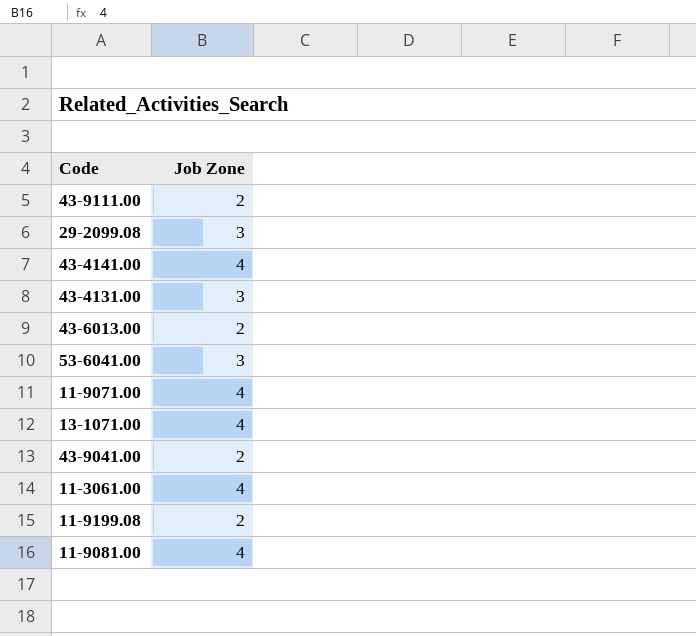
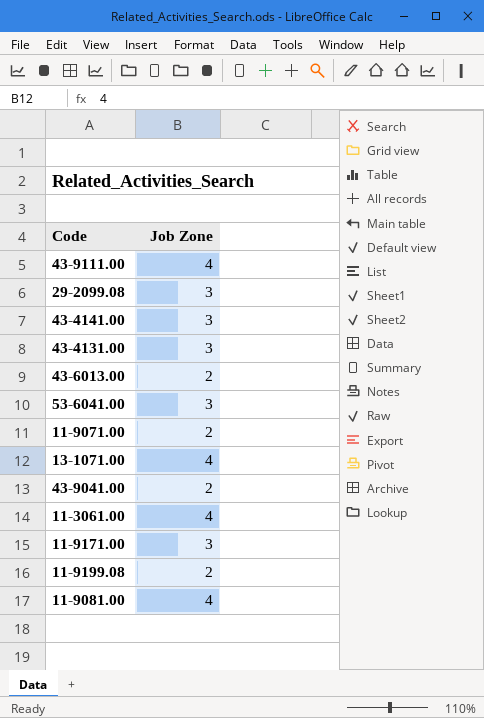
43-9111.00 | Job Zone: 2 -> 4
43-4141.00 | Job Zone: 4 -> 3
11-9071.00 | Job Zone: 4 -> 2
row 11-9171.00: none -> 3

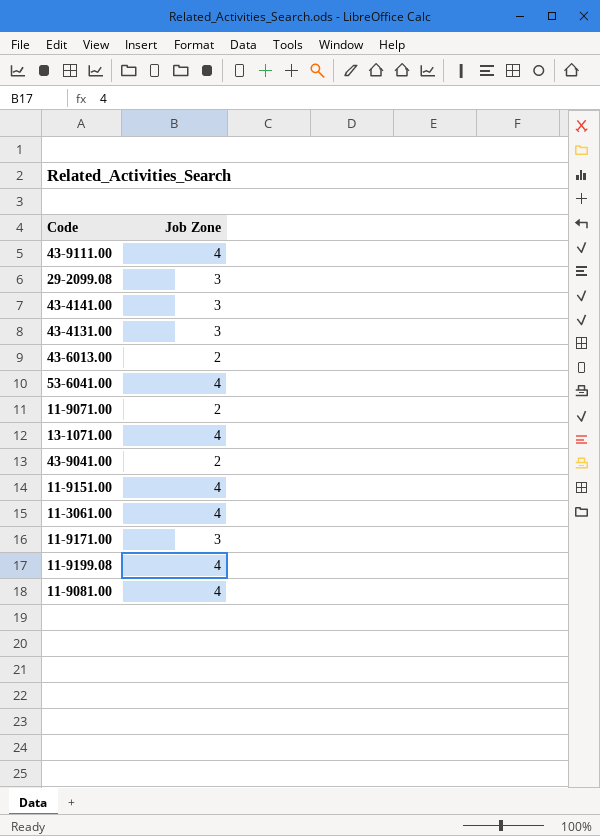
53-6041.00 | Job Zone: 3 -> 4
row 11-9151.00: none -> 4
11-9199.08 | Job Zone: 2 -> 4

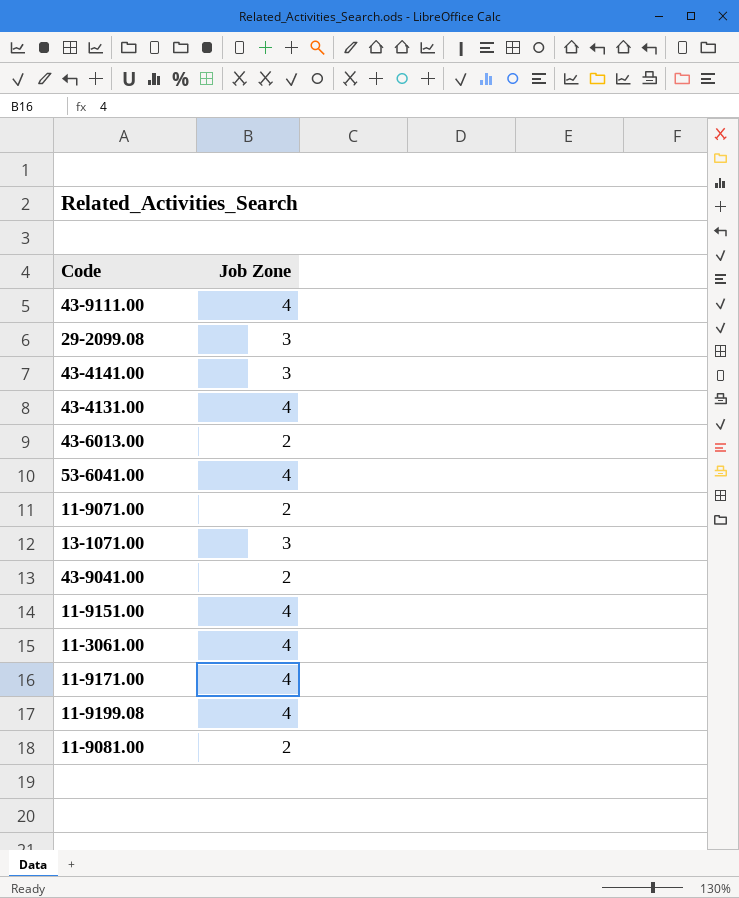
43-4131.00 | Job Zone: 3 -> 4
13-1071.00 | Job Zone: 4 -> 3
11-9171.00 | Job Zone: 3 -> 4
11-9081.00 | Job Zone: 4 -> 2

